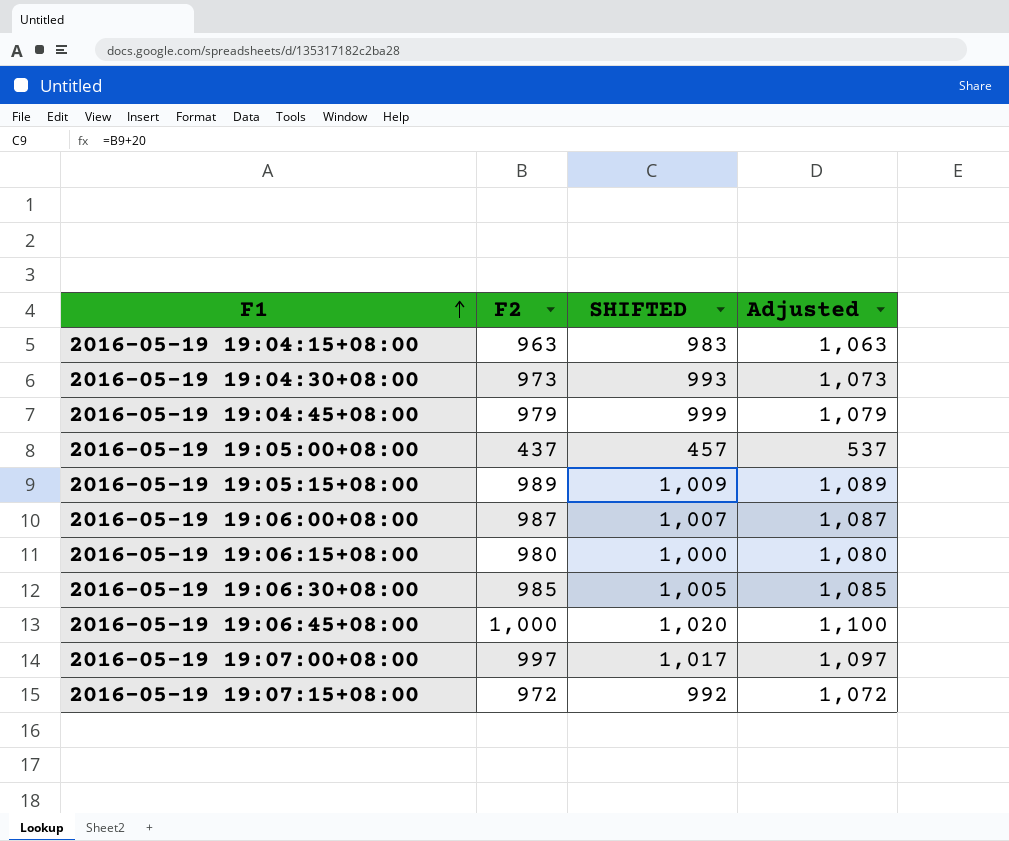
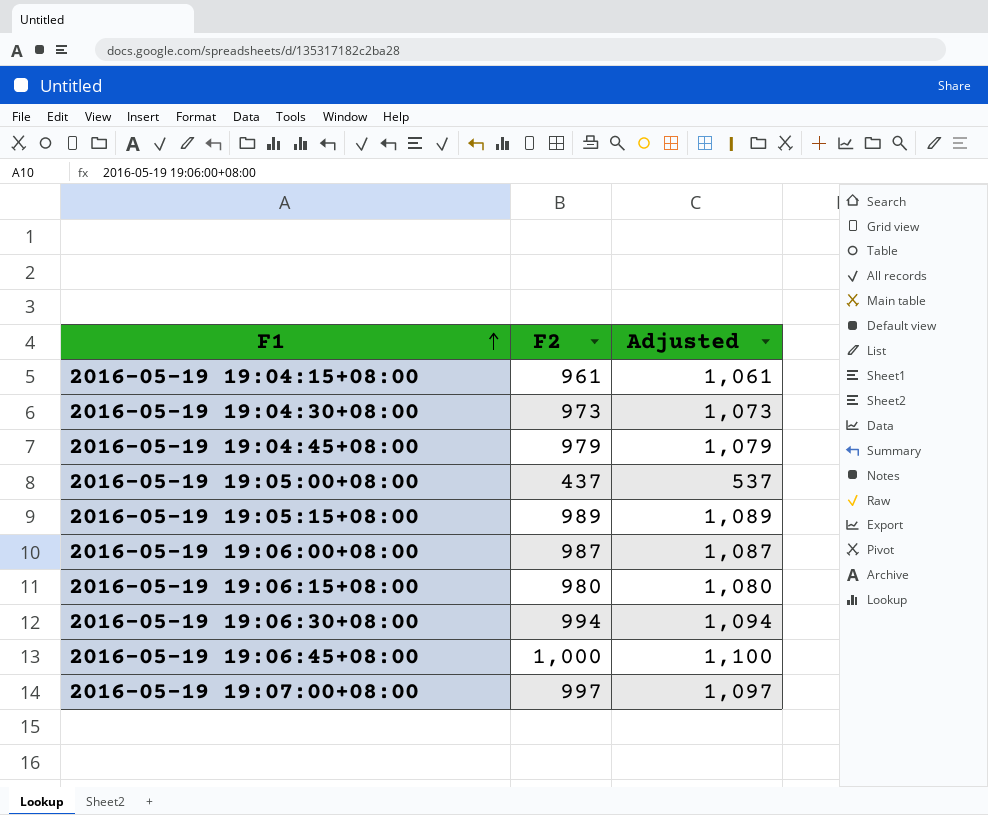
column SHIFTED | formula: [F2] + 20 -> none
row 2016-05-19 19:07:15+08:00: 972 | 992 | 1,072 -> none
2016-05-19 19:04:15+08:00 | F2: 963 -> 961
2016-05-19 19:04:15+08:00 | Adjusted: 1,063 -> 1,061
2016-05-19 19:06:30+08:00 | F2: 985 -> 994
2016-05-19 19:06:30+08:00 | Adjusted: 1,085 -> 1,094

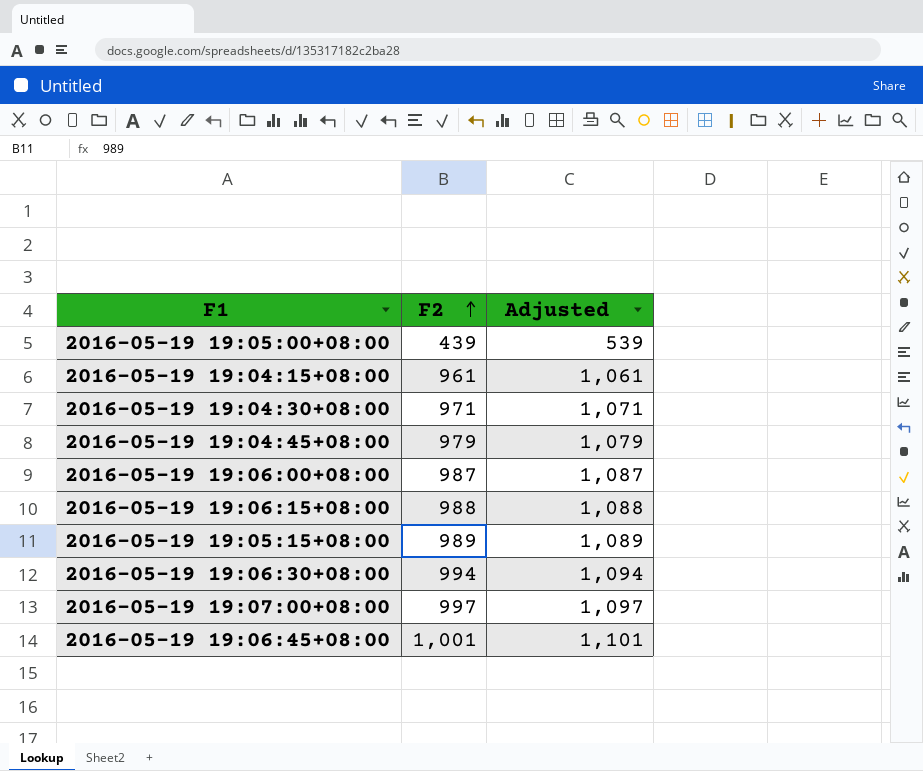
row order: F1 ascending -> F2 ascending
2016-05-19 19:05:00+08:00 | F2: 437 -> 439
2016-05-19 19:05:00+08:00 | Adjusted: 537 -> 539
2016-05-19 19:04:30+08:00 | F2: 973 -> 971
2016-05-19 19:04:30+08:00 | Adjusted: 1,073 -> 1,071
2016-05-19 19:06:15+08:00 | F2: 980 -> 988
2016-05-19 19:06:15+08:00 | Adjusted: 1,080 -> 1,088
2016-05-19 19:06:45+08:00 | F2: 1,000 -> 1,001
2016-05-19 19:06:45+08:00 | Adjusted: 1,100 -> 1,101

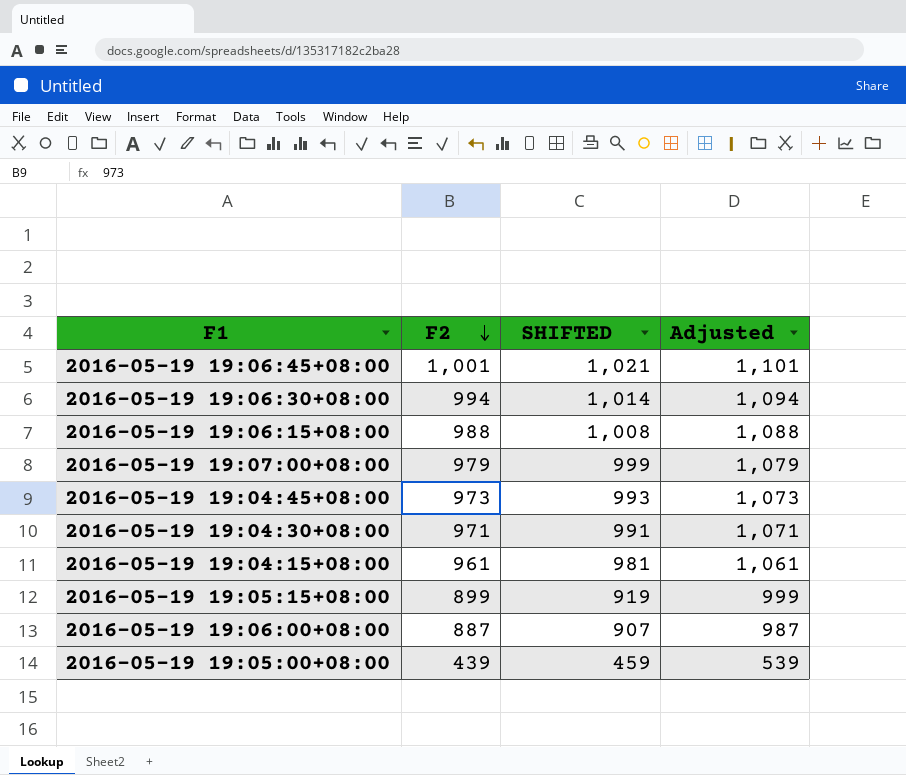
row order: F2 ascending -> F2 descending
column SHIFTED | formula: none -> [F2] + 20
2016-05-19 19:07:00+08:00 | F2: 997 -> 979
2016-05-19 19:07:00+08:00 | Adjusted: 1,097 -> 1,079
2016-05-19 19:04:45+08:00 | F2: 979 -> 973
2016-05-19 19:04:45+08:00 | Adjusted: 1,079 -> 1,073
2016-05-19 19:05:15+08:00 | F2: 989 -> 899
2016-05-19 19:05:15+08:00 | Adjusted: 1,089 -> 999
2016-05-19 19:06:00+08:00 | F2: 987 -> 887
2016-05-19 19:06:00+08:00 | Adjusted: 1,087 -> 987

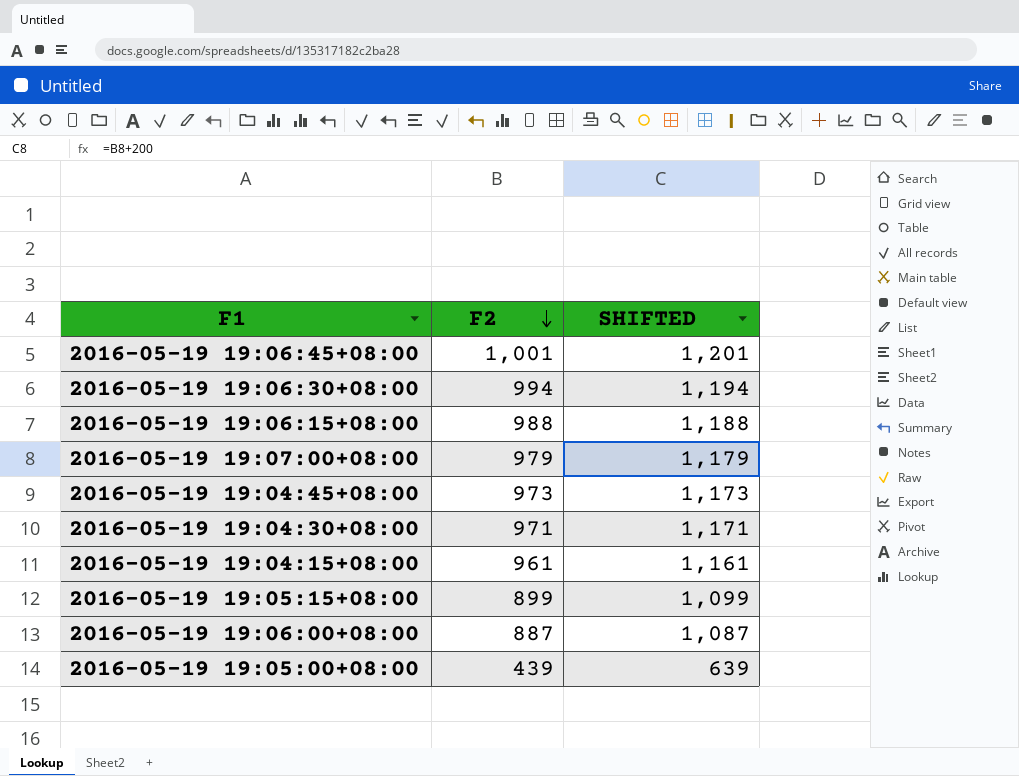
column Adjusted | formula: [F2] + 100 -> none
column SHIFTED | formula: [F2] + 20 -> [F2] + 200

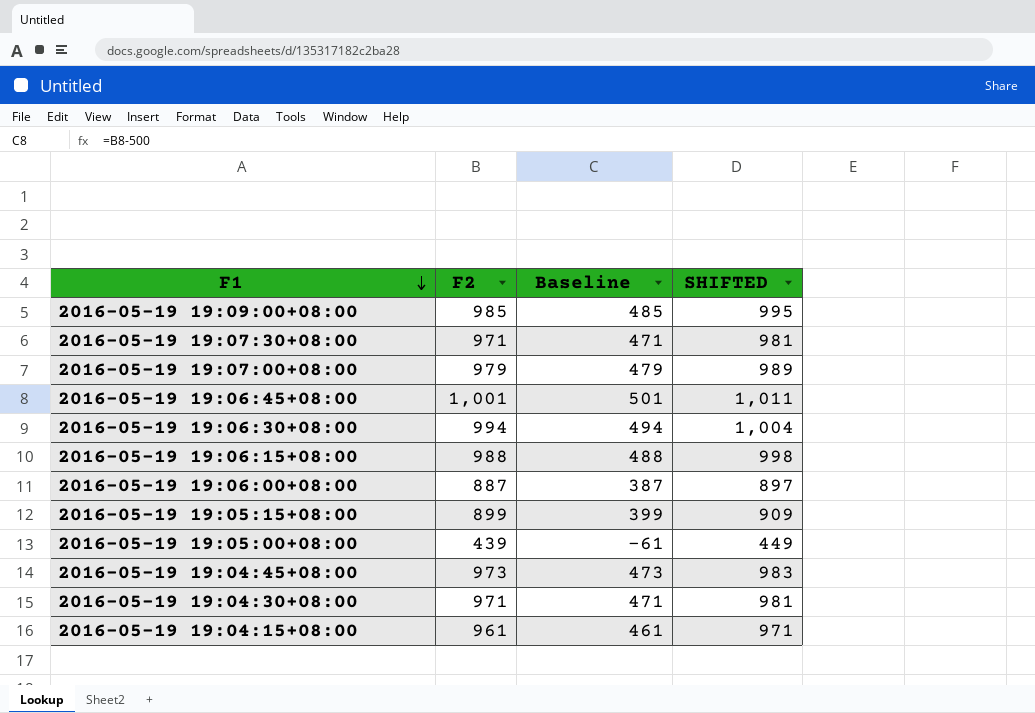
row order: F2 descending -> F1 descending
column Baseline | formula: none -> [F2] - 500
column SHIFTED | formula: [F2] + 200 -> [F2] + 10
row 2016-05-19 19:09:00+08:00: none -> 985 | 485 | 995
row 2016-05-19 19:07:30+08:00: none -> 971 | 471 | 981

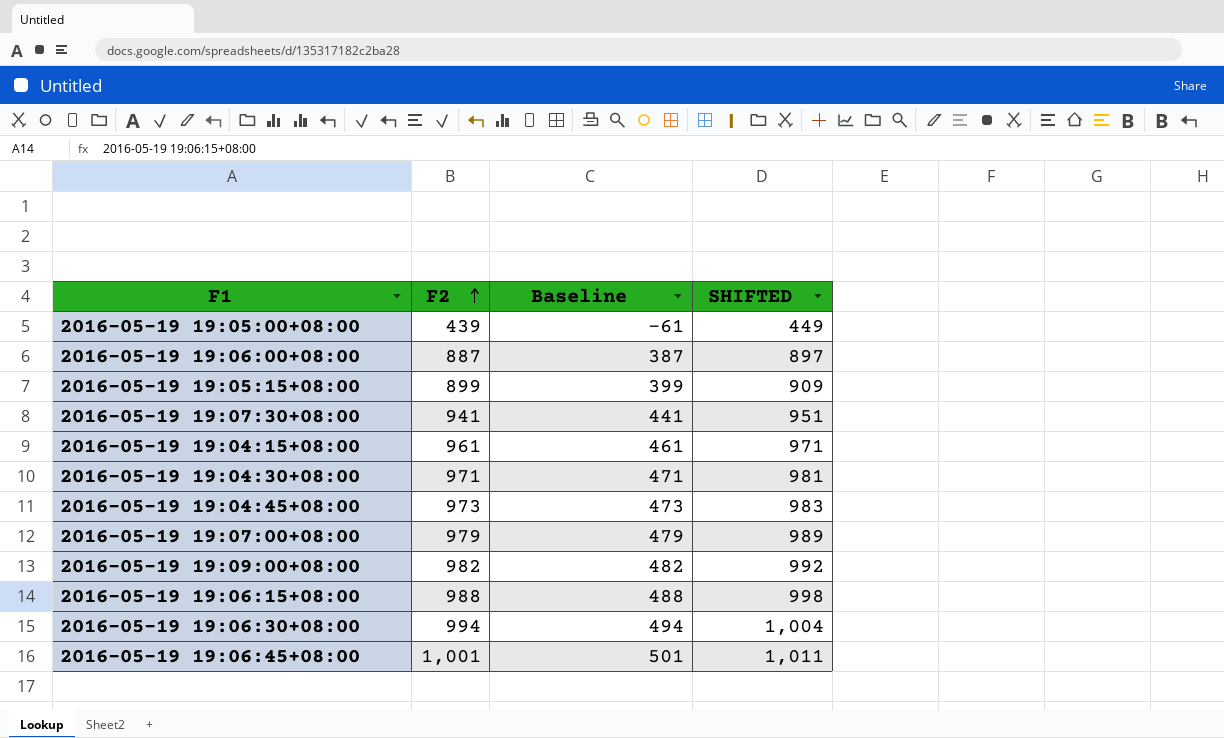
row order: F1 descending -> F2 ascending
2016-05-19 19:07:30+08:00 | F2: 971 -> 941
2016-05-19 19:07:30+08:00 | Baseline: 471 -> 441
2016-05-19 19:07:30+08:00 | SHIFTED: 981 -> 951
2016-05-19 19:09:00+08:00 | F2: 985 -> 982
2016-05-19 19:09:00+08:00 | Baseline: 485 -> 482
2016-05-19 19:09:00+08:00 | SHIFTED: 995 -> 992

